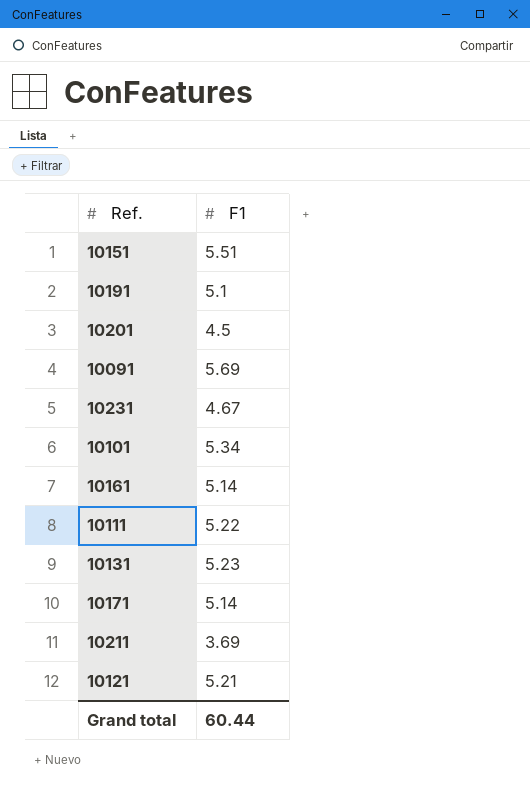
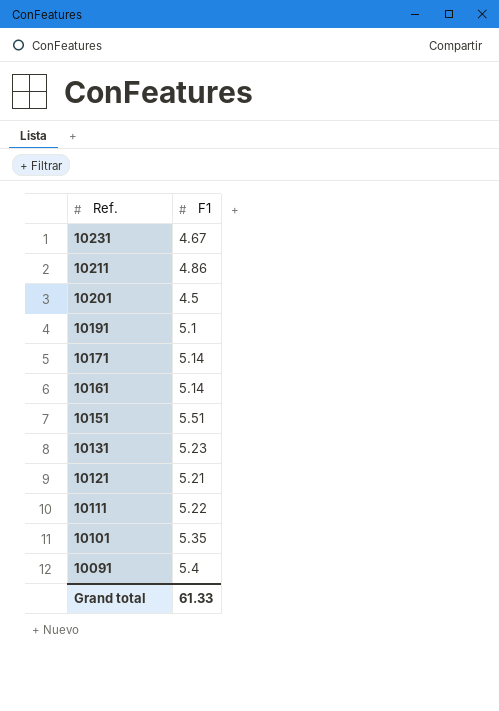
row order: none -> Ref. descending
10211 | F1: 3.69 -> 4.86
10101 | F1: 5.34 -> 5.35
10091 | F1: 5.69 -> 5.4
Grand total | F1: 60.44 -> 61.33

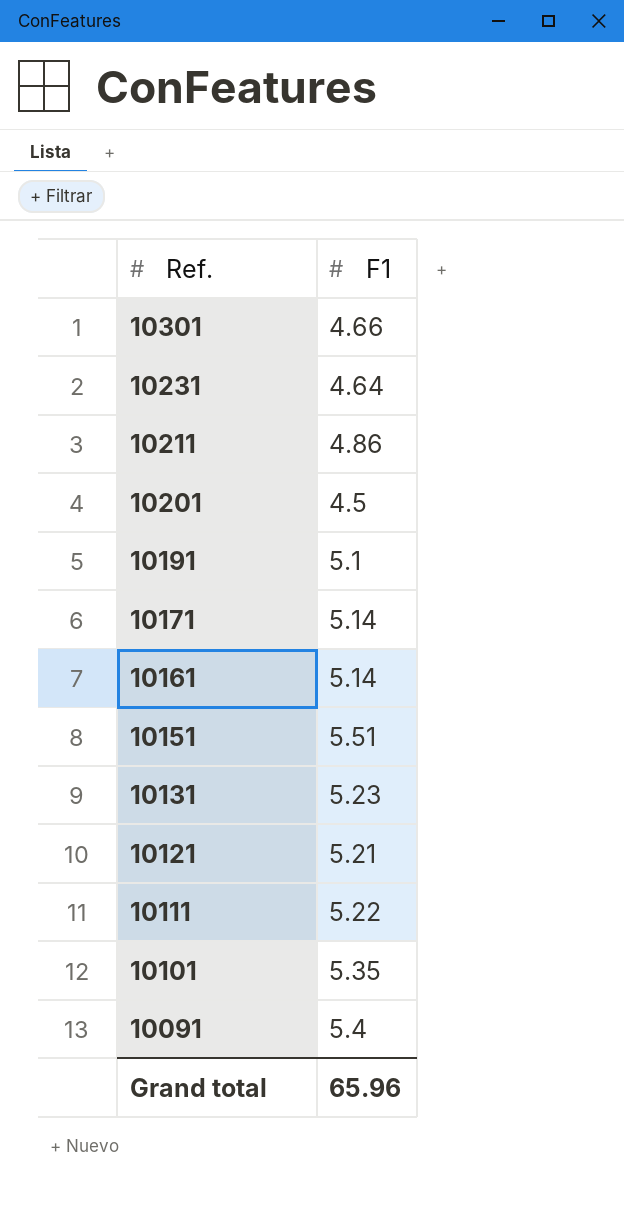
row 10301: none -> 4.66
10231 | F1: 4.67 -> 4.64
Grand total | F1: 61.33 -> 65.96

